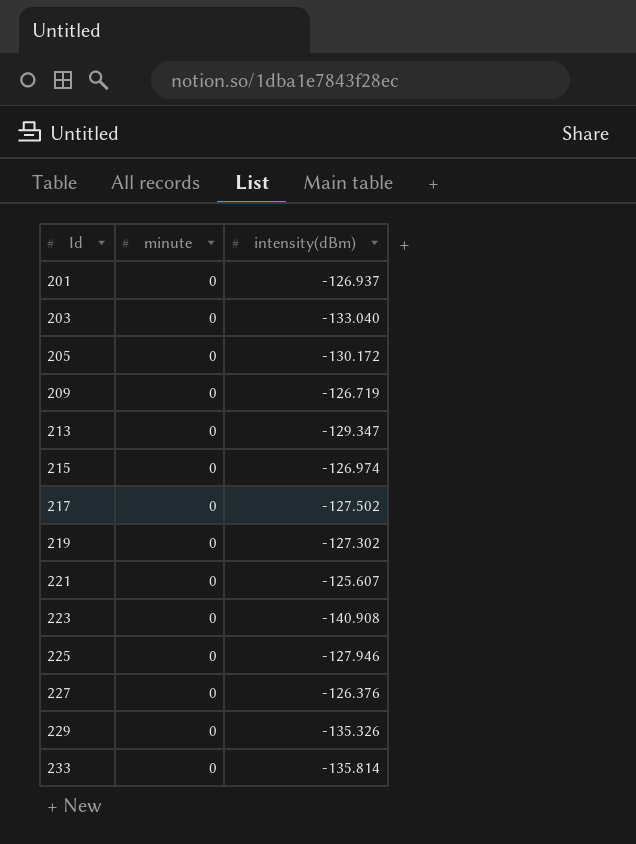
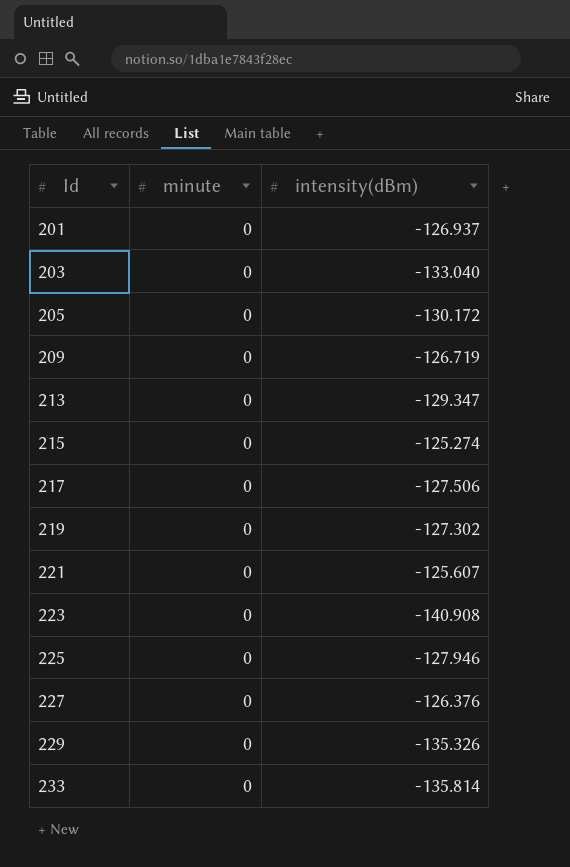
215 | intensity(dBm): -126.974 -> -125.274
217 | intensity(dBm): -127.502 -> -127.506

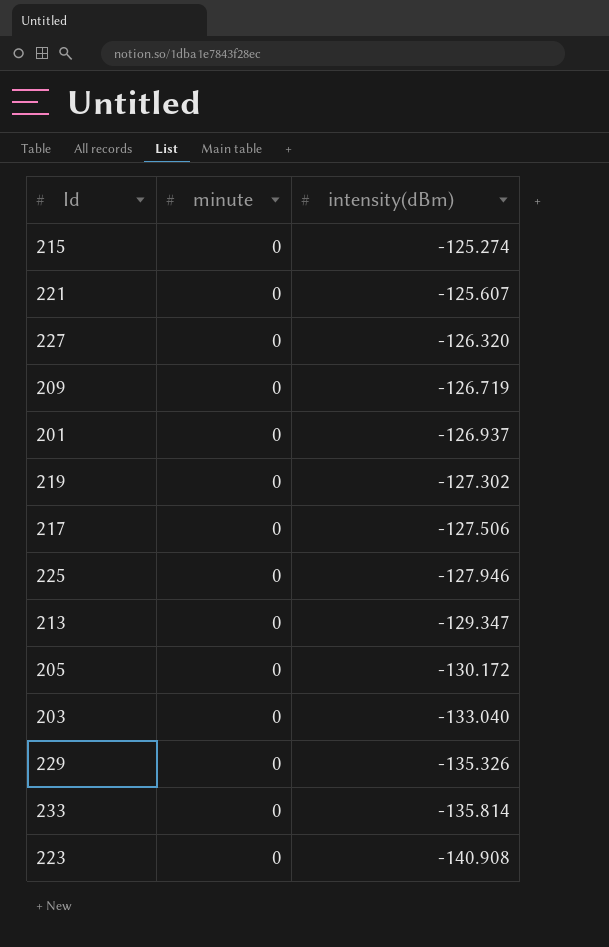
row order: Id ascending -> intensity(dBm) descending
227 | intensity(dBm): -126.376 -> -126.320

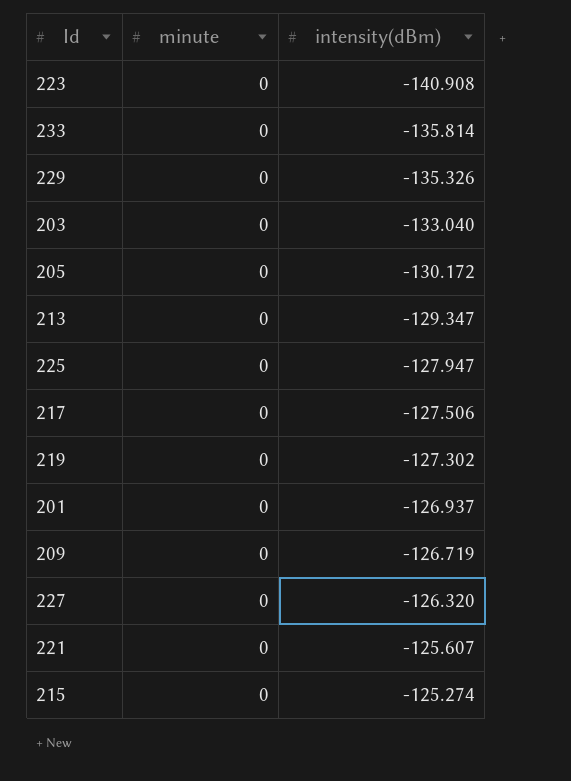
row order: intensity(dBm) descending -> intensity(dBm) ascending
225 | intensity(dBm): -127.946 -> -127.947

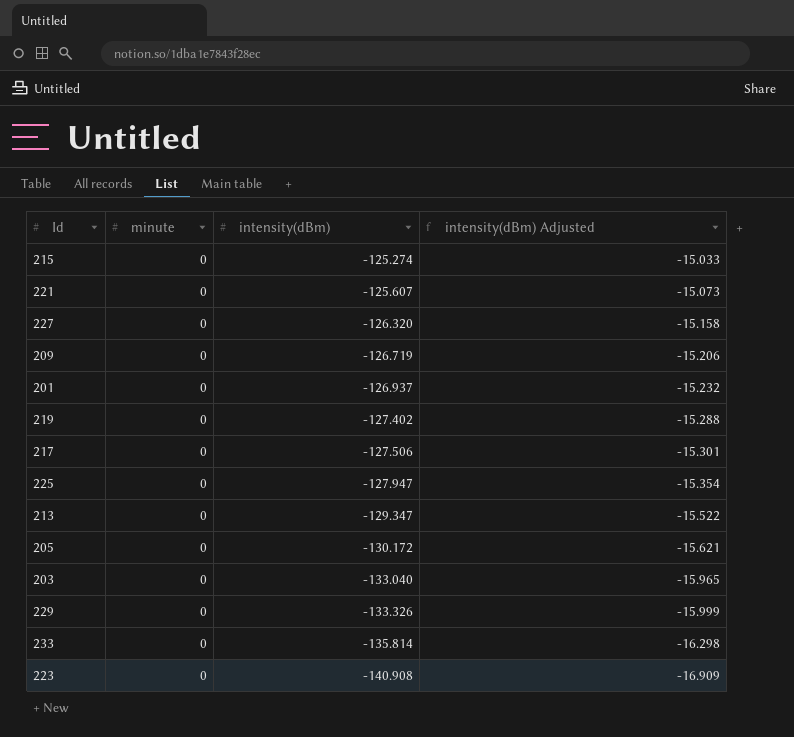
row order: intensity(dBm) ascending -> intensity(dBm) descending
column intensity(dBm) Adjusted | formula: none -> [intensity(dBm)] * 0.12
219 | intensity(dBm): -127.302 -> -127.402
229 | intensity(dBm): -135.326 -> -133.326

